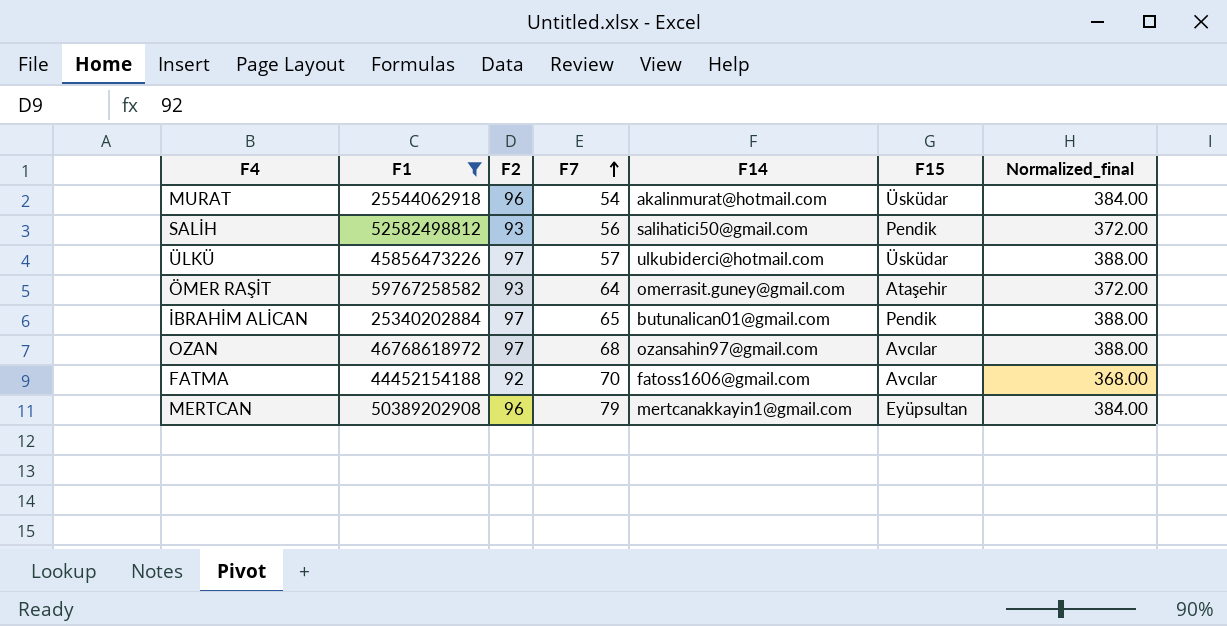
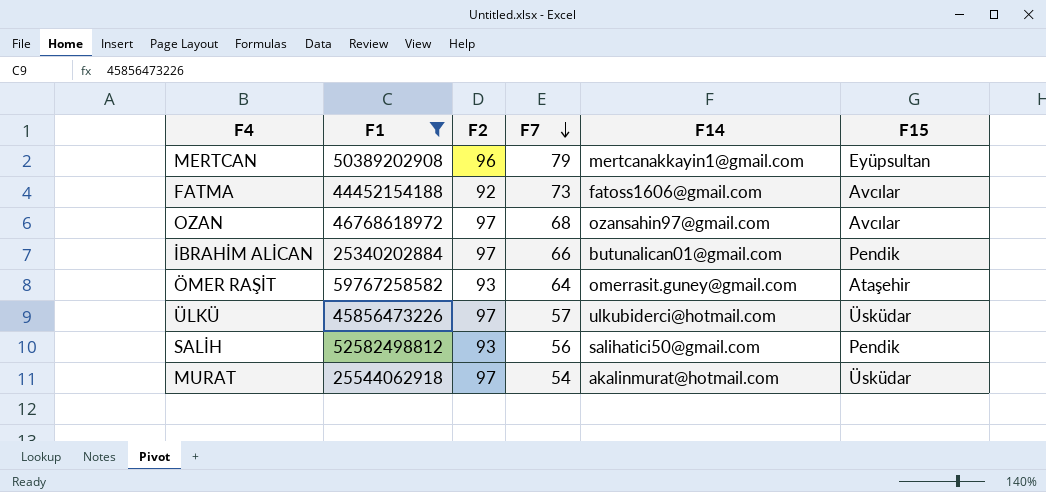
row order: F7 ascending -> F7 descending
column Normalized_final | formula: [F2] * 4 -> none
FATMA | F7: 70 -> 73
İBRAHİM ALİCAN | F7: 65 -> 66
MURAT | F2: 96 -> 97

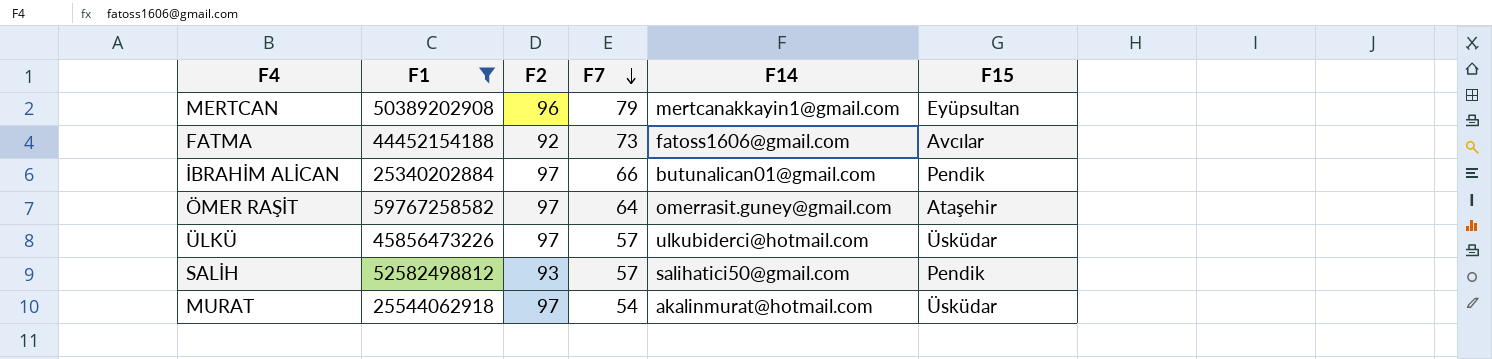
row OZAN: 46768618972 | 97 | 68 | ozansahin97@gmail.com | Avcılar -> none
ÖMER RAŞİT | F2: 93 -> 97
SALİH | F7: 56 -> 57

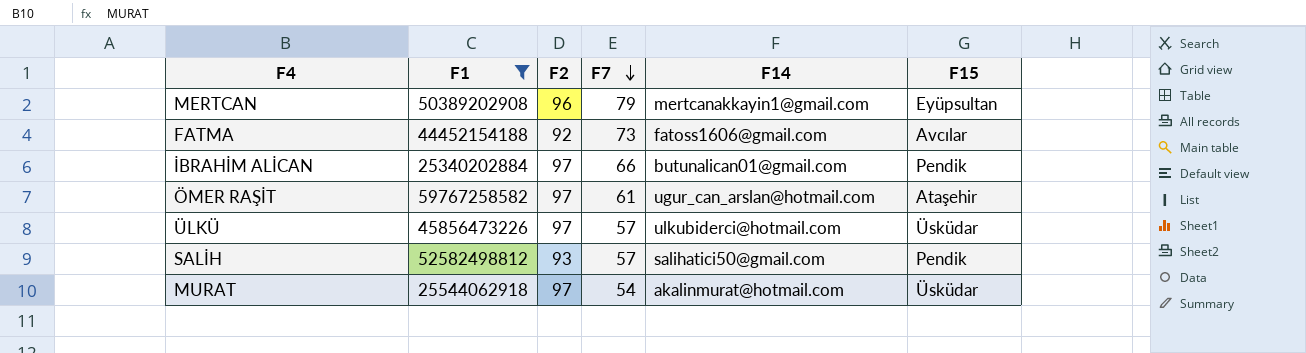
ÖMER RAŞİT | F7: 64 -> 61
ÖMER RAŞİT | F14: omerrasit.guney@gmail.com -> ugur_can_arslan@hotmail.com

